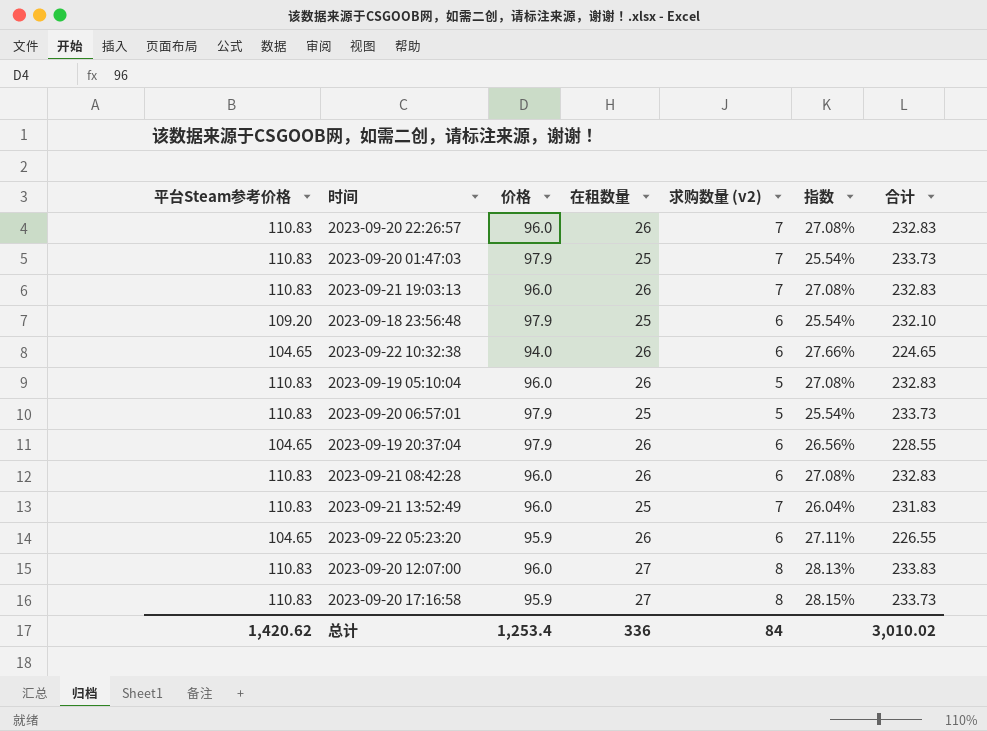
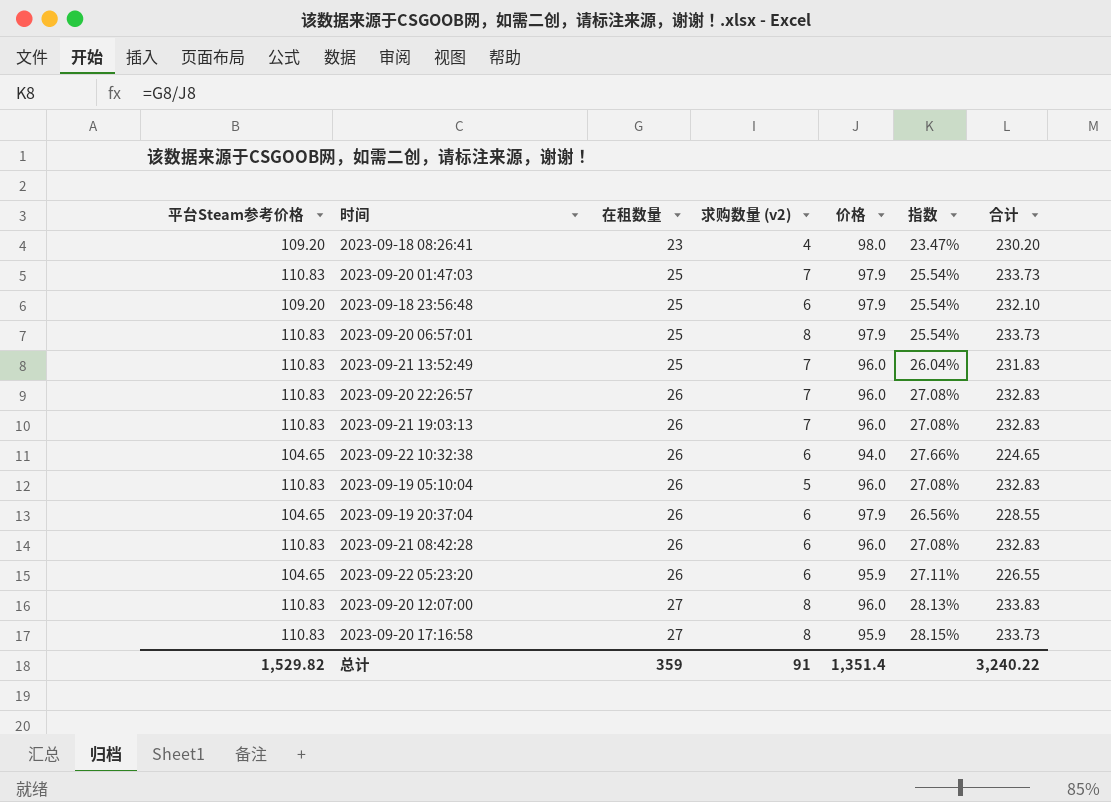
row order: none -> 在租数量 ascending
column 价格 | position: 3 -> 5
row 2023-09-18 08:26:41: none -> 109.20 | 23 | 4 | 98.0 | 23.47% | 230.20
2023-09-20 06:57:01 | 求购数量 (v2): 5 -> 8
总计 | 平台Steam参考价格: 1,420.62 -> 1,529.82
总计 | 在租数量: 336 -> 359
总计 | 求购数量 (v2): 84 -> 91
总计 | 价格: 1,253.4 -> 1,351.4
总计 | 合计: 3,010.02 -> 3,240.22

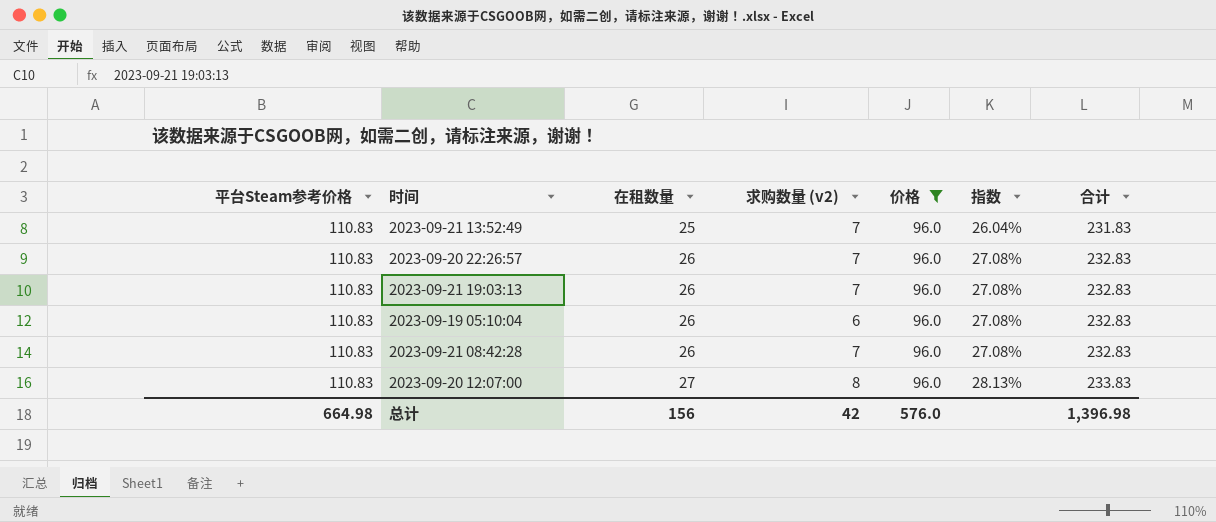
filter: none -> 价格 = 96.0
2023-09-19 05:10:04 | 求购数量 (v2): 5 -> 6
2023-09-21 08:42:28 | 求购数量 (v2): 6 -> 7
总计 | 平台Steam参考价格: 1,529.82 -> 664.98
总计 | 在租数量: 359 -> 156
总计 | 求购数量 (v2): 91 -> 42
总计 | 价格: 1,351.4 -> 576.0
总计 | 合计: 3,240.22 -> 1,396.98

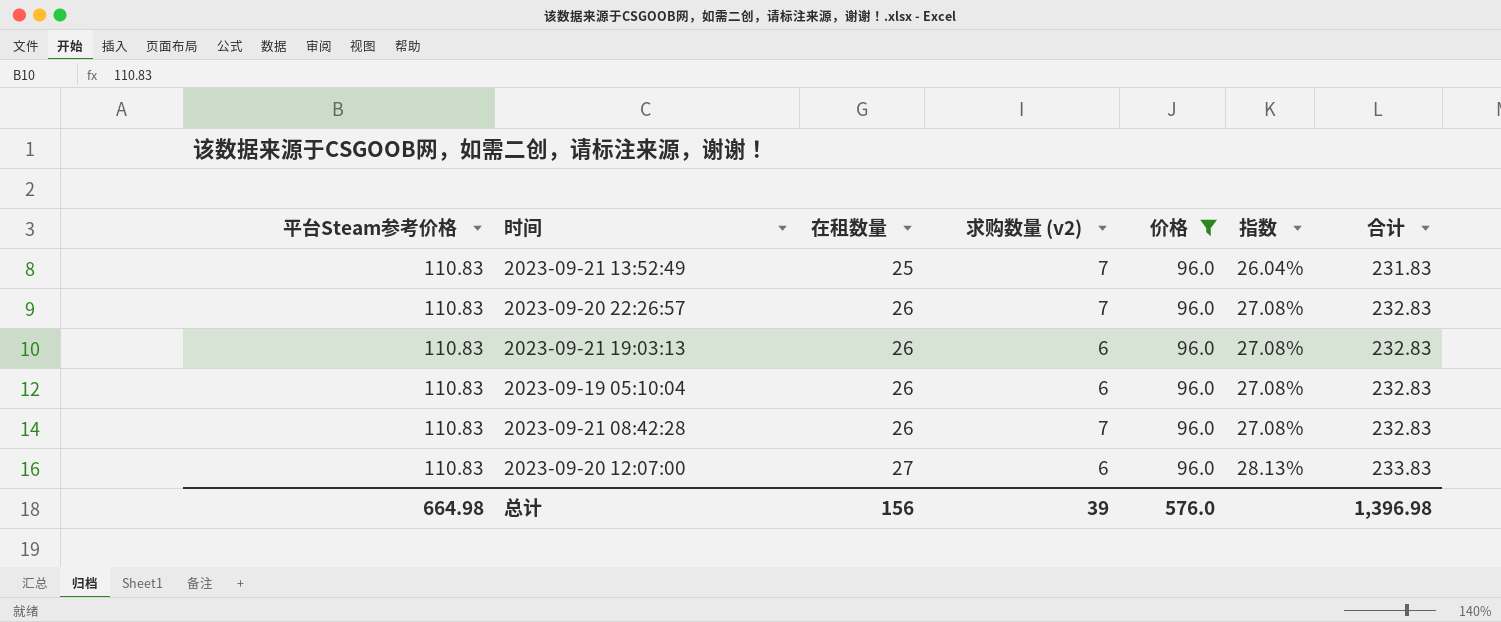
2023-09-21 19:03:13 | 求购数量 (v2): 7 -> 6
2023-09-20 12:07:00 | 求购数量 (v2): 8 -> 6
总计 | 求购数量 (v2): 42 -> 39

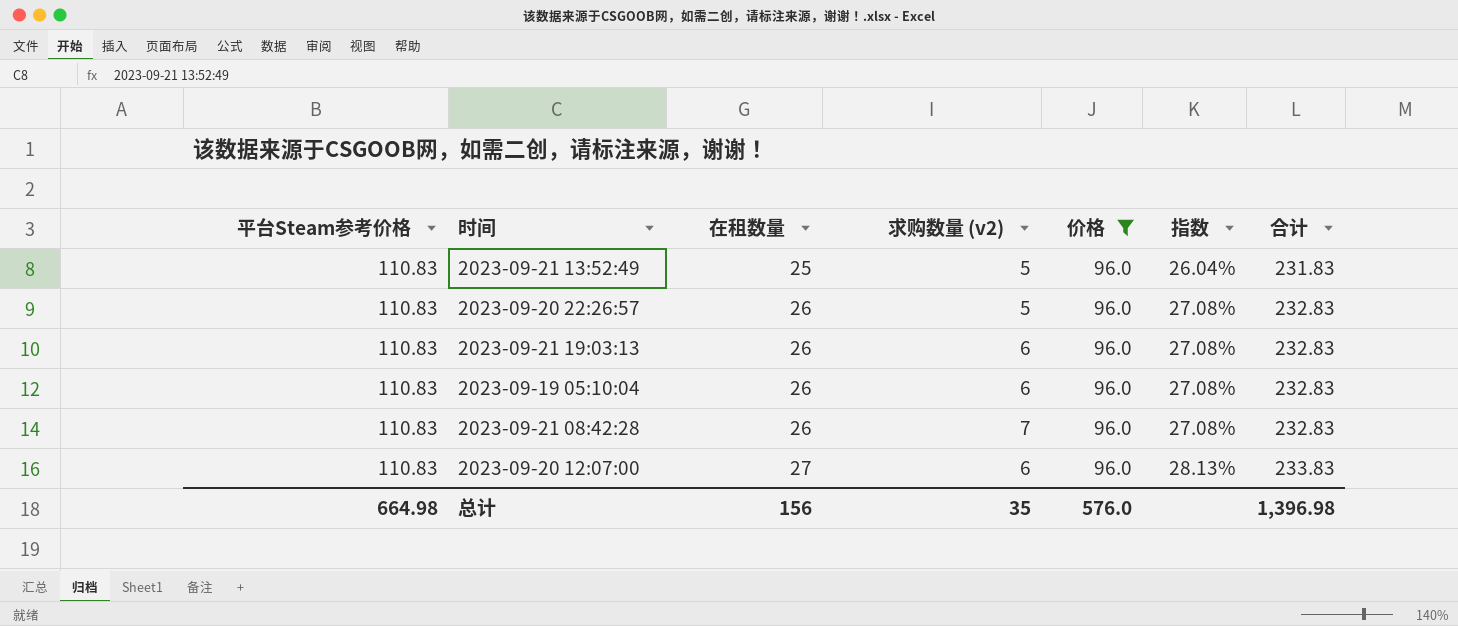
2023-09-21 13:52:49 | 求购数量 (v2): 7 -> 5
2023-09-20 22:26:57 | 求购数量 (v2): 7 -> 5
总计 | 求购数量 (v2): 39 -> 35

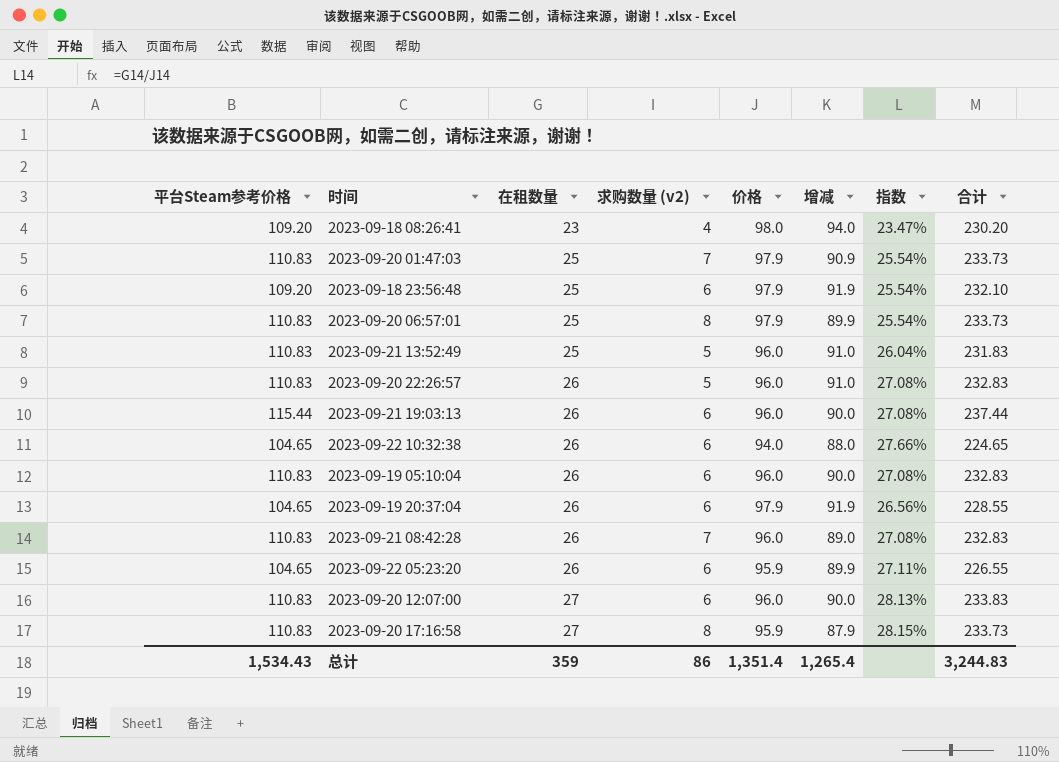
filter: 价格 = 96.0 -> none
column 增减 | formula: none -> [价格] - [求购数量 (v2)]
2023-09-21 19:03:13 | 平台Steam参考价格: 110.83 -> 115.44
2023-09-21 19:03:13 | 合计: 232.83 -> 237.44
总计 | 平台Steam参考价格: 664.98 -> 1,534.43
总计 | 在租数量: 156 -> 359
总计 | 求购数量 (v2): 35 -> 86
总计 | 价格: 576.0 -> 1,351.4
总计 | 合计: 1,396.98 -> 3,244.83

